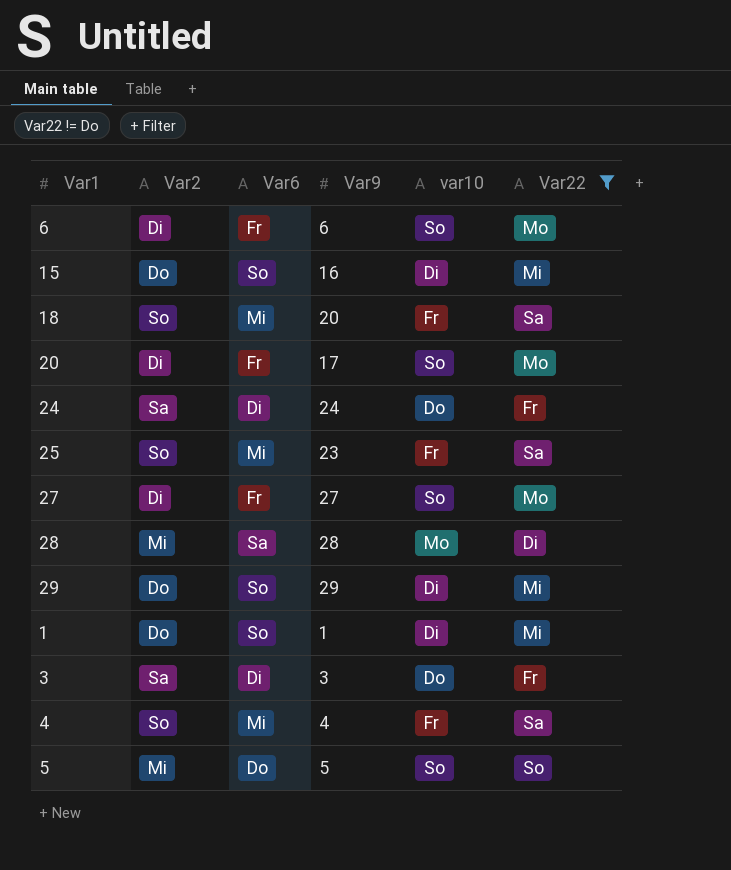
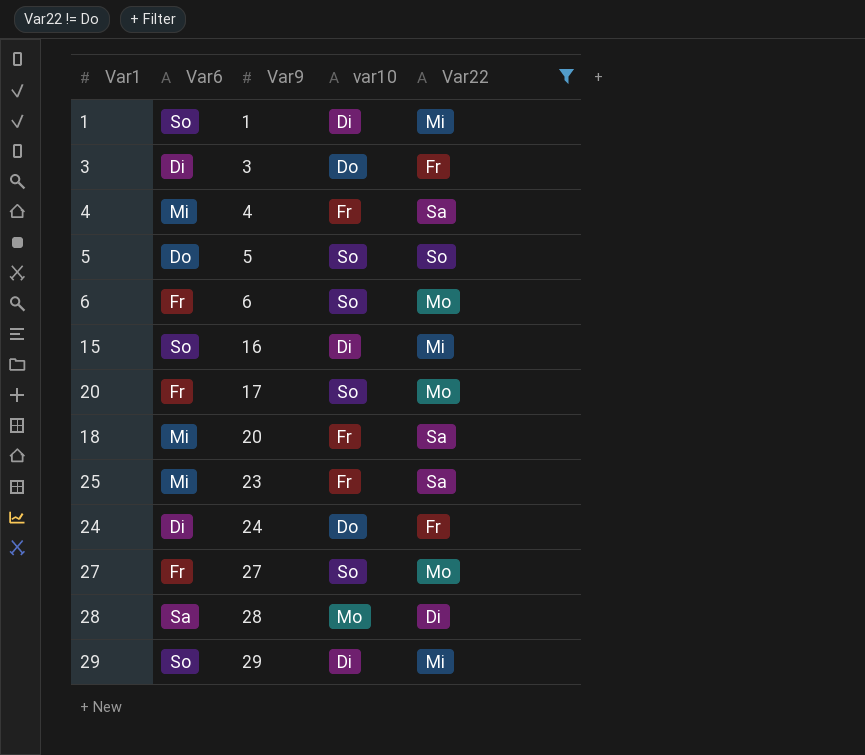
row order: none -> Var9 ascending
column Var2 | position: 2 -> none

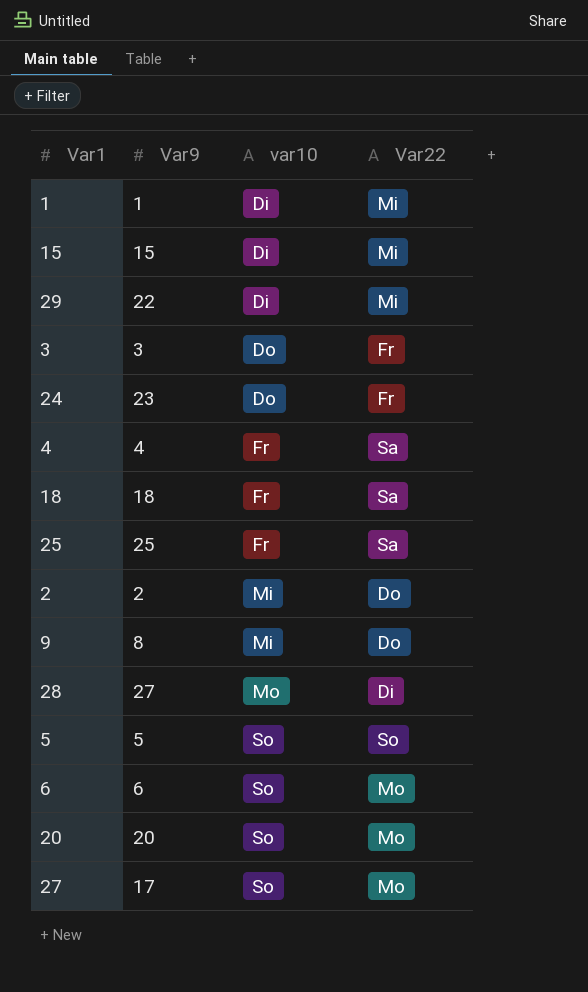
filter: Var22 != Do -> none
row order: Var9 ascending -> var10 ascending
column Var6 | position: 2 -> none
15 | Var9: 16 -> 15
29 | Var9: 29 -> 22
24 | Var9: 24 -> 23
18 | Var9: 20 -> 18
25 | Var9: 23 -> 25
28 | Var9: 28 -> 27
20 | Var9: 17 -> 20
27 | Var9: 27 -> 17

